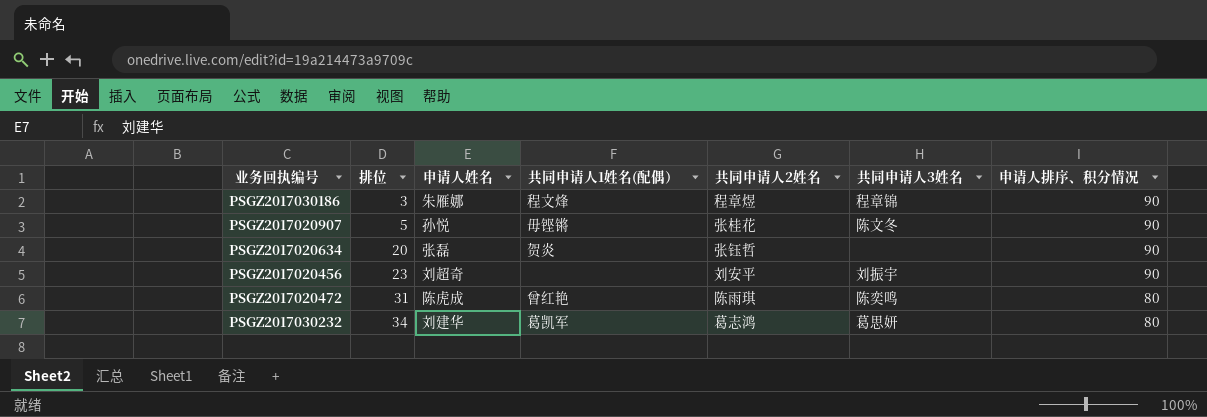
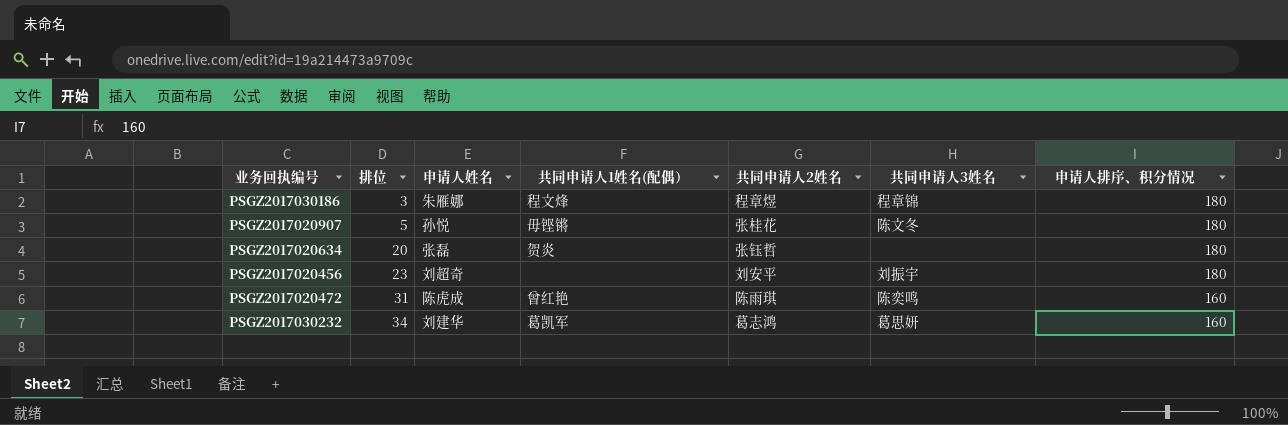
PSGZ2017030186 | 申请人排序、积分情况: 90 -> 180
PSGZ2017020907 | 申请人排序、积分情况: 90 -> 180
PSGZ2017020634 | 申请人排序、积分情况: 90 -> 180
PSGZ2017020456 | 申请人排序、积分情况: 90 -> 180
PSGZ2017020472 | 申请人排序、积分情况: 80 -> 160
PSGZ2017030232 | 申请人排序、积分情况: 80 -> 160

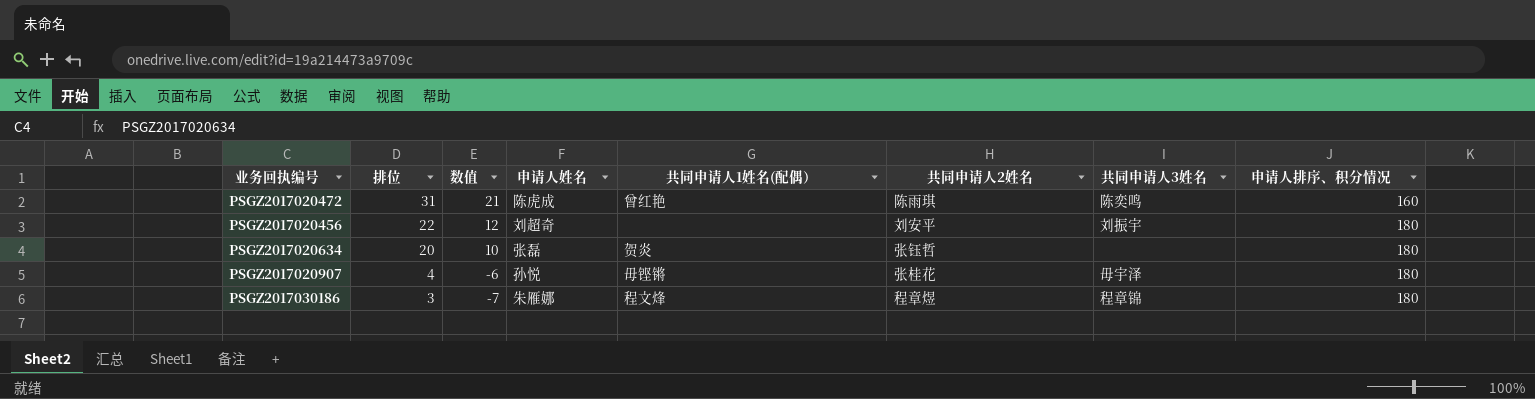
row order: 排位 ascending -> 排位 descending
column 数值 | formula: none -> [排位] - 10
row PSGZ2017030232: 34 | 刘建华 | 葛凯军 | 葛志鸿 | 葛思妍 | 160 -> none
PSGZ2017020456 | 排位: 23 -> 22
PSGZ2017020907 | 排位: 5 -> 4
PSGZ2017020907 | 共同申请人3姓名: 陈文冬 -> 毋宇泽

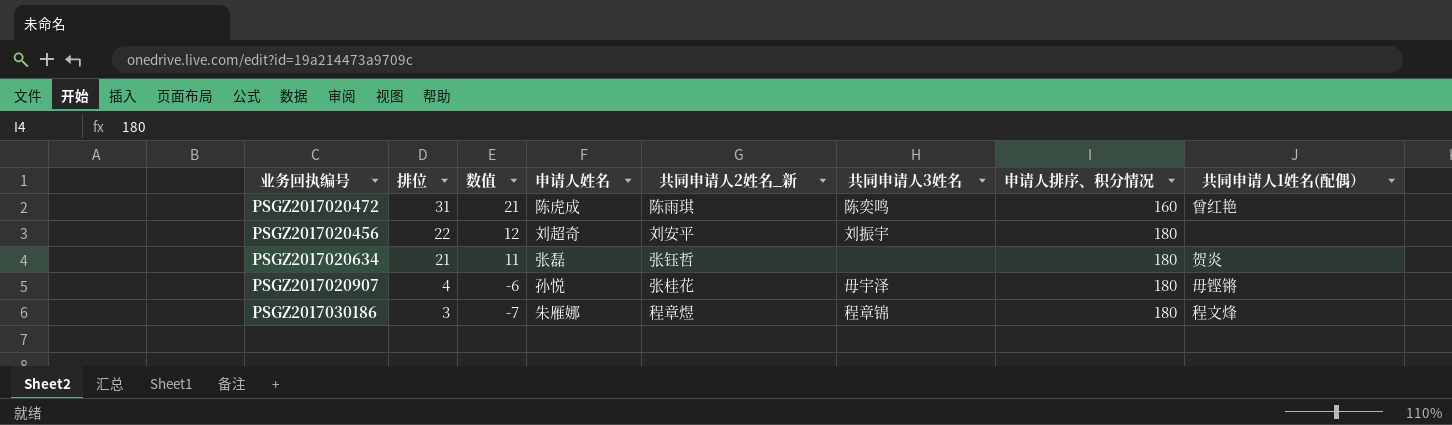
column name: 共同申请人2姓名 -> 共同申请人2姓名_新
column 共同申请人1姓名(配偶） | position: 5 -> 8
PSGZ2017020634 | 排位: 20 -> 21
PSGZ2017020634 | 数值: 10 -> 11

